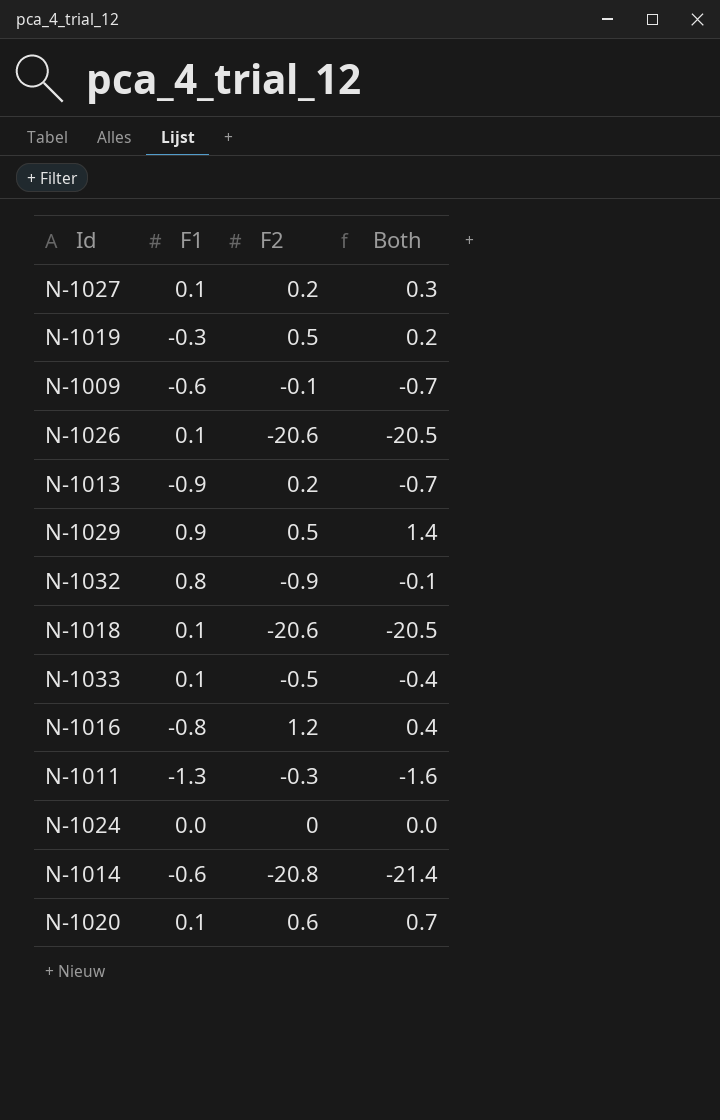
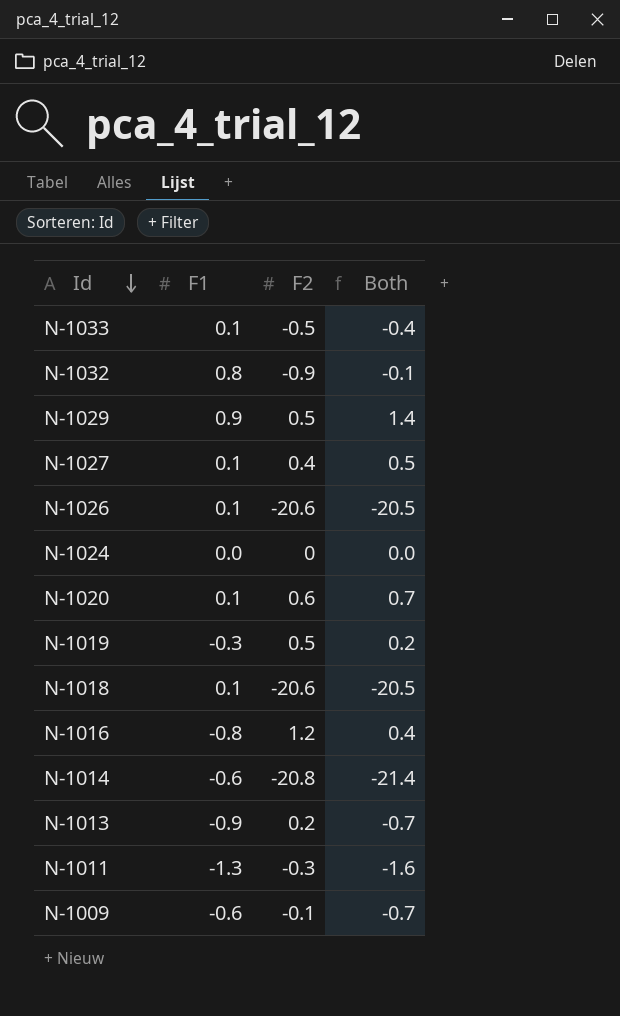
row order: none -> Id descending
N-1027 | F2: 0.2 -> 0.4
N-1027 | Both: 0.3 -> 0.5

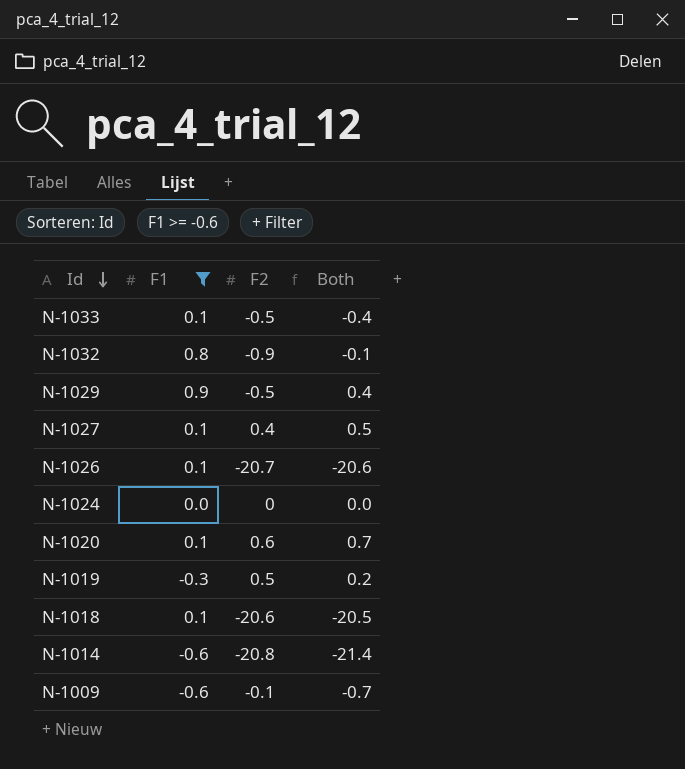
filter: none -> F1 >= -0.6
N-1029 | F2: 0.5 -> -0.5
N-1029 | Both: 1.4 -> 0.4
N-1026 | F2: -20.6 -> -20.7
N-1026 | Both: -20.5 -> -20.6

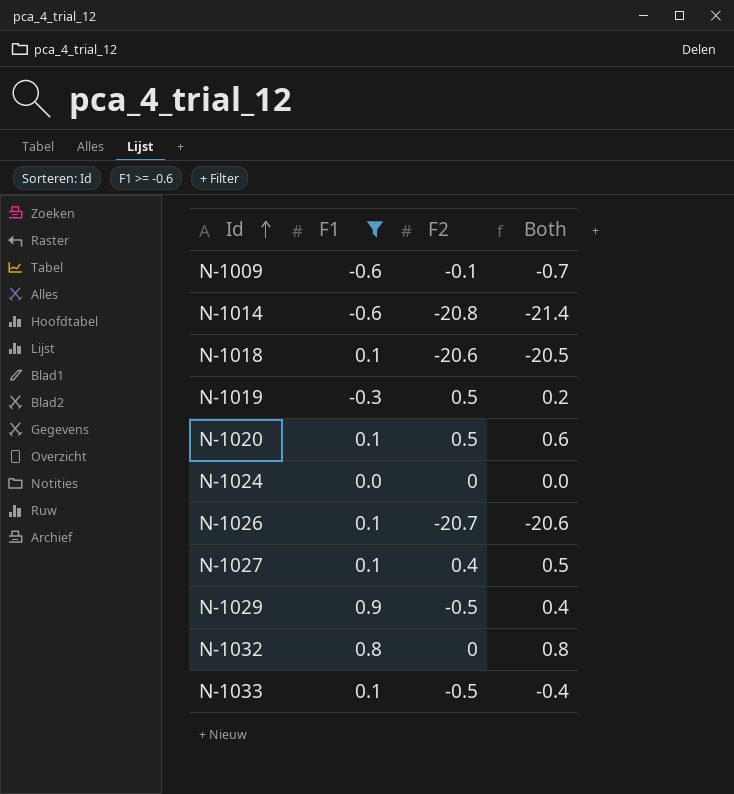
row order: Id descending -> Id ascending
N-1020 | F2: 0.6 -> 0.5
N-1020 | Both: 0.7 -> 0.6
N-1032 | F2: -0.9 -> 0
N-1032 | Both: -0.1 -> 0.8

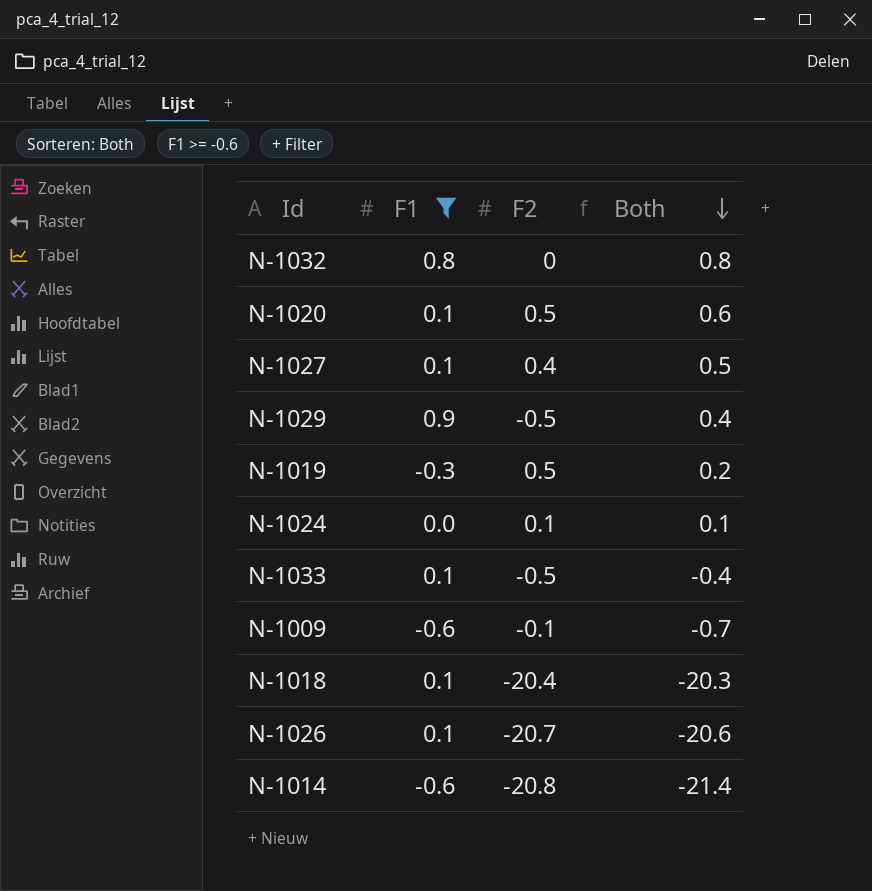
row order: Id ascending -> Both descending
N-1024 | F2: 0 -> 0.1
N-1024 | Both: 0.0 -> 0.1
N-1018 | F2: -20.6 -> -20.4
N-1018 | Both: -20.5 -> -20.3

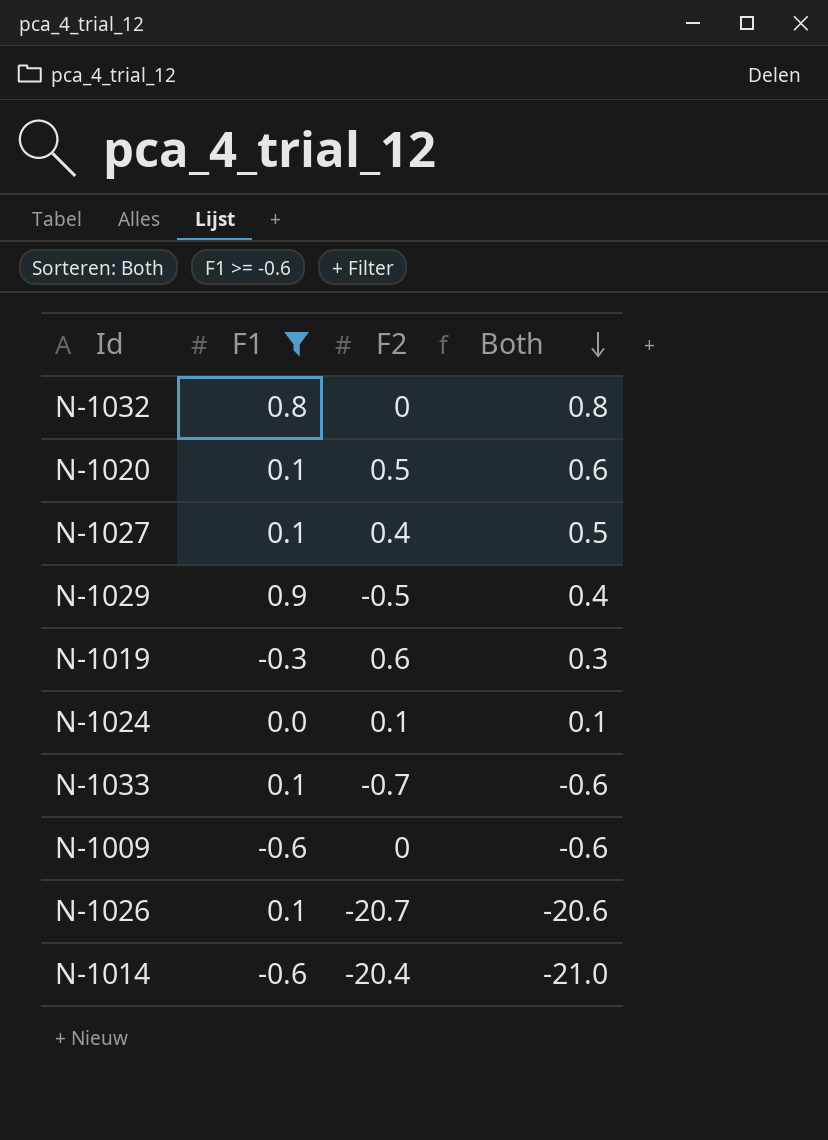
row N-1018: 0.1 | -20.4 | -20.3 -> none
N-1019 | F2: 0.5 -> 0.6
N-1019 | Both: 0.2 -> 0.3
N-1033 | F2: -0.5 -> -0.7
N-1033 | Both: -0.4 -> -0.6
N-1009 | F2: -0.1 -> 0
N-1009 | Both: -0.7 -> -0.6
N-1014 | F2: -20.8 -> -20.4
N-1014 | Both: -21.4 -> -21.0

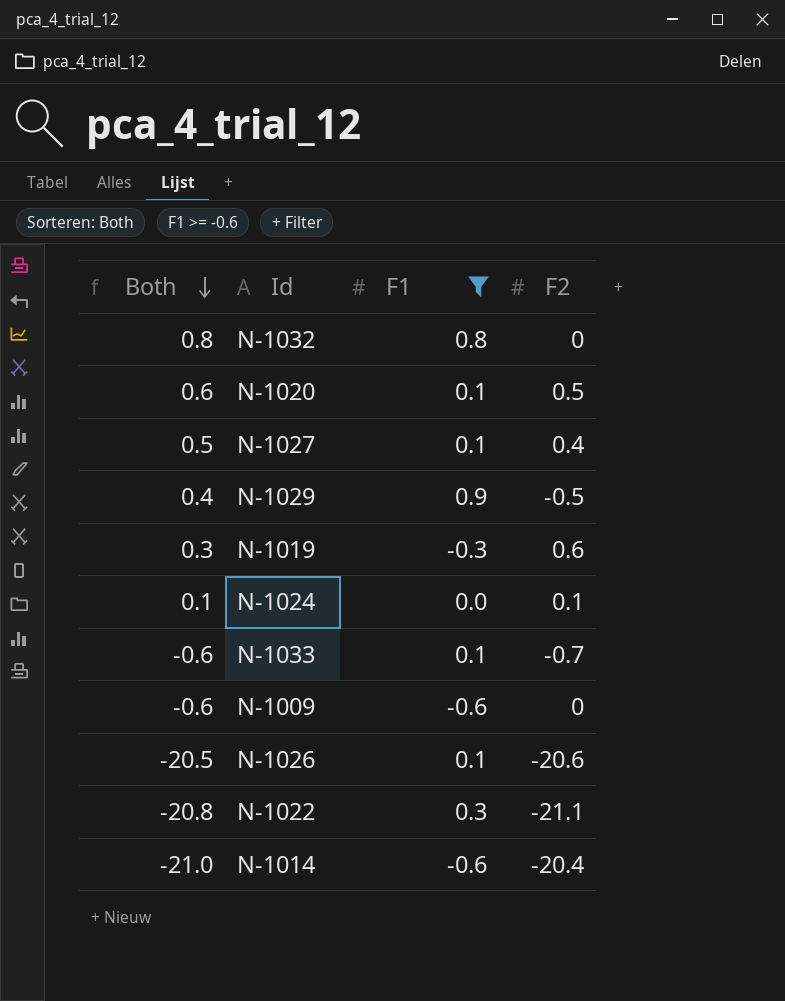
column Both | position: 4 -> 1
N-1026 | Both: -20.6 -> -20.5
N-1026 | F2: -20.7 -> -20.6
row N-1022: none -> -20.8 | 0.3 | -21.1

